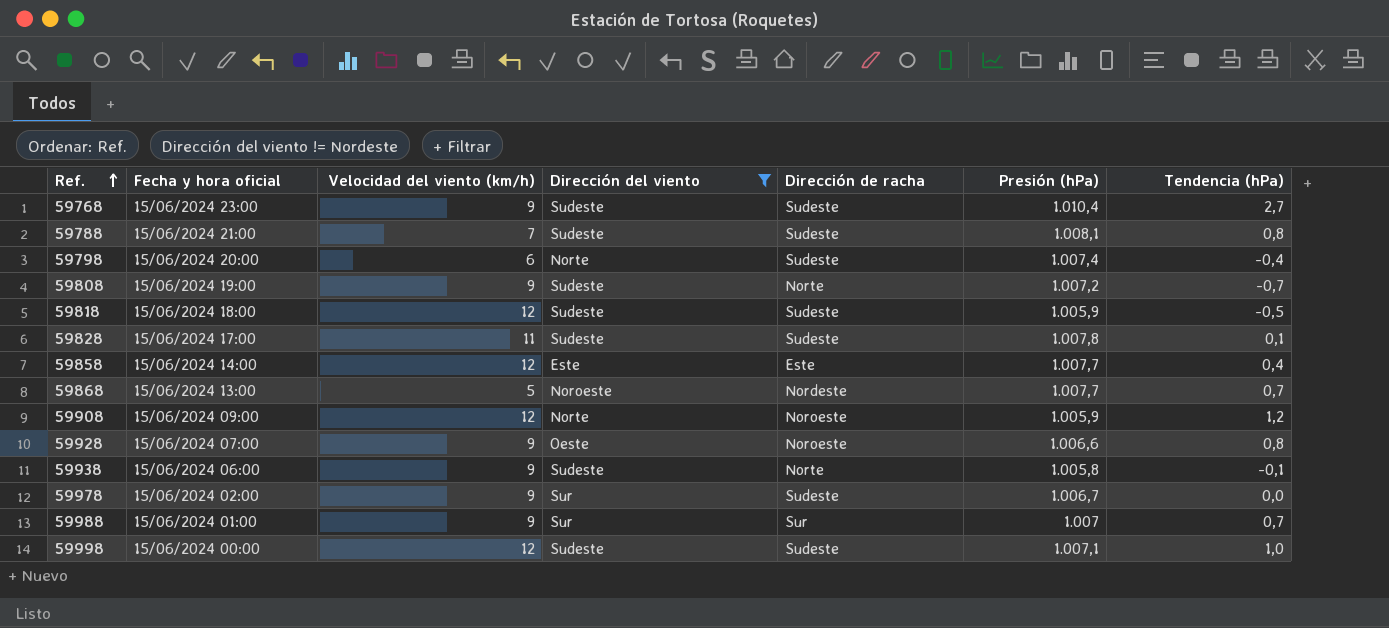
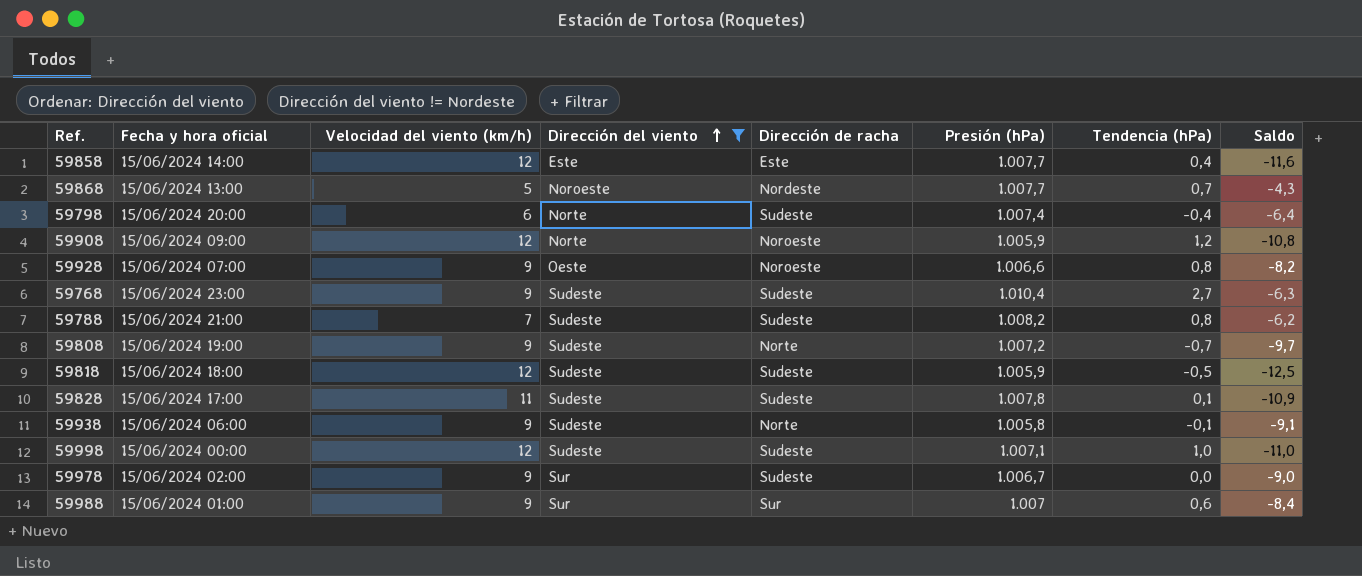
row order: Ref. ascending -> Dirección del viento ascending
column Saldo | formula: none -> [Tendencia (hPa)] - [Velocidad del viento (km/h)]
59788 | Presión (hPa): 1.008,1 -> 1.008,2
59988 | Tendencia (hPa): 0,7 -> 0,6

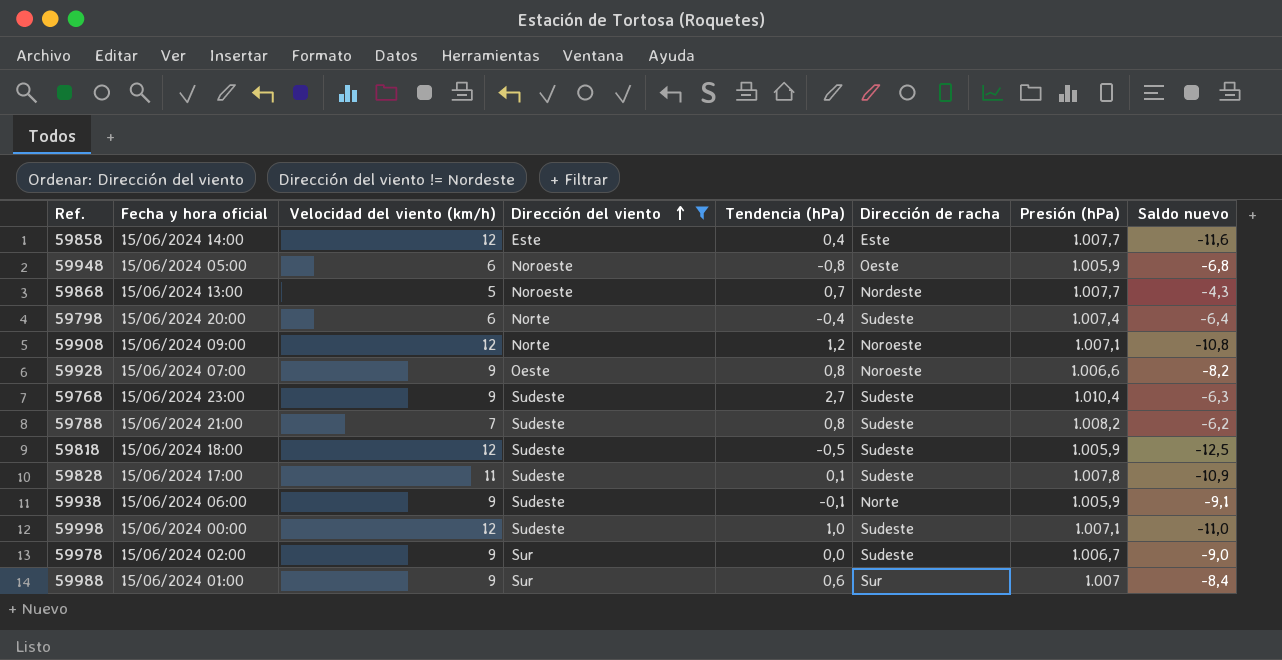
column Tendencia (hPa) | position: 7 -> 5
column name: Saldo -> Saldo nuevo
row 59808: 15/06/2024 19:00 | 9 | Sudeste | Norte | 1.007,2 | -0,7 | -9,7 -> none
row 59948: none -> 15/06/2024 05:00 | 6 | Noroeste | -0,8 | Oeste | 1.005,9 | -6,8
59908 | Presión (hPa): 1.005,9 -> 1.007,1
59938 | Presión (hPa): 1.005,8 -> 1.005,9

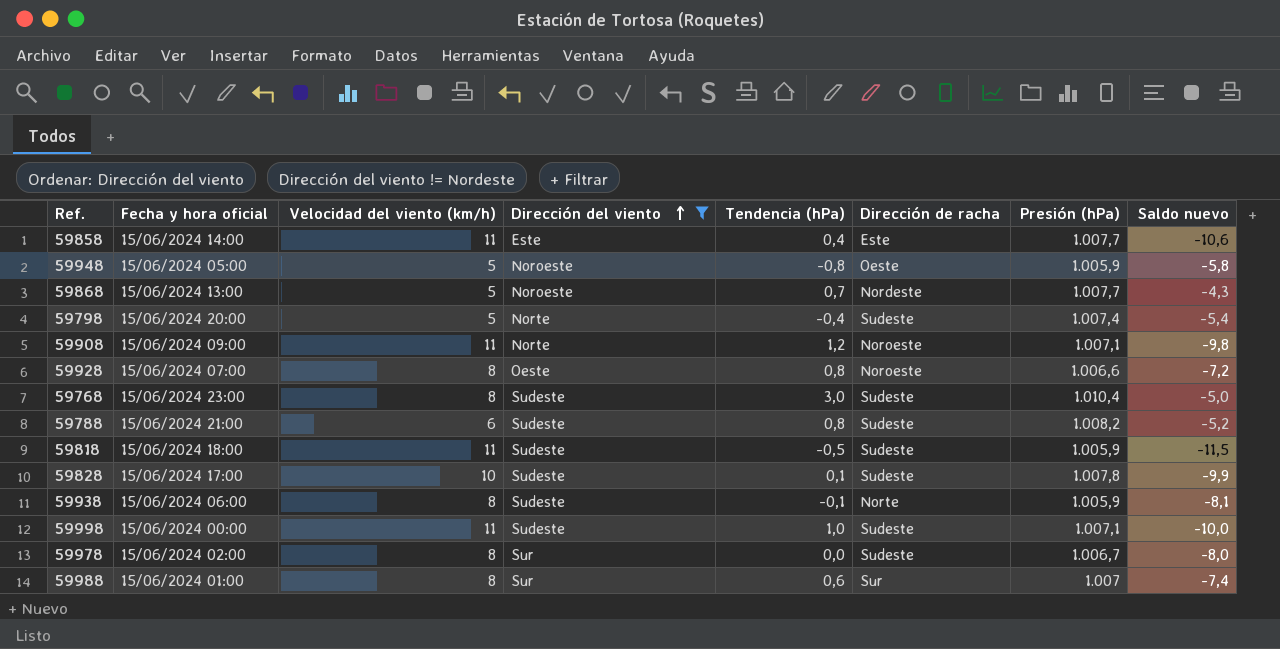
59858 | Velocidad del viento (km/h): 12 -> 11
59858 | Saldo nuevo: -11,6 -> -10,6
59948 | Velocidad del viento (km/h): 6 -> 5
59948 | Saldo nuevo: -6,8 -> -5,8
59798 | Velocidad del viento (km/h): 6 -> 5
59798 | Saldo nuevo: -6,4 -> -5,4
59908 | Velocidad del viento (km/h): 12 -> 11
59908 | Saldo nuevo: -10,8 -> -9,8
59928 | Velocidad del viento (km/h): 9 -> 8
59928 | Saldo nuevo: -8,2 -> -7,2
59768 | Velocidad del viento (km/h): 9 -> 8
59768 | Tendencia (hPa): 2,7 -> 3,0
59768 | Saldo nuevo: -6,3 -> -5,0
59788 | Velocidad del viento (km/h): 7 -> 6
59788 | Saldo nuevo: -6,2 -> -5,2
59818 | Velocidad del viento (km/h): 12 -> 11
59818 | Saldo nuevo: -12,5 -> -11,5
59828 | Velocidad del viento (km/h): 11 -> 10
59828 | Saldo nuevo: -10,9 -> -9,9
59938 | Velocidad del viento (km/h): 9 -> 8
59938 | Saldo nuevo: -9,1 -> -8,1
59998 | Velocidad del viento (km/h): 12 -> 11
59998 | Saldo nuevo: -11,0 -> -10,0
59978 | Velocidad del viento (km/h): 9 -> 8
59978 | Saldo nuevo: -9,0 -> -8,0
59988 | Velocidad del viento (km/h): 9 -> 8
59988 | Saldo nuevo: -8,4 -> -7,4

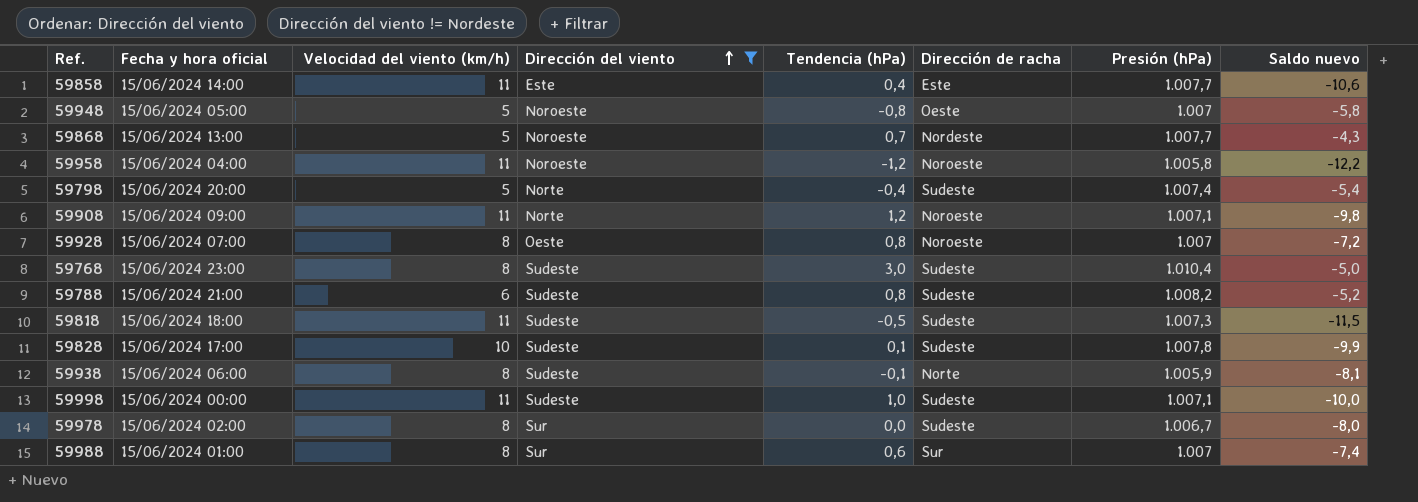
59948 | Presión (hPa): 1.005,9 -> 1.007
row 59958: none -> 15/06/2024 04:00 | 11 | Noroeste | -1,2 | Noroeste | 1.005,8 | -12,2
59928 | Presión (hPa): 1.006,6 -> 1.007
59818 | Presión (hPa): 1.005,9 -> 1.007,3

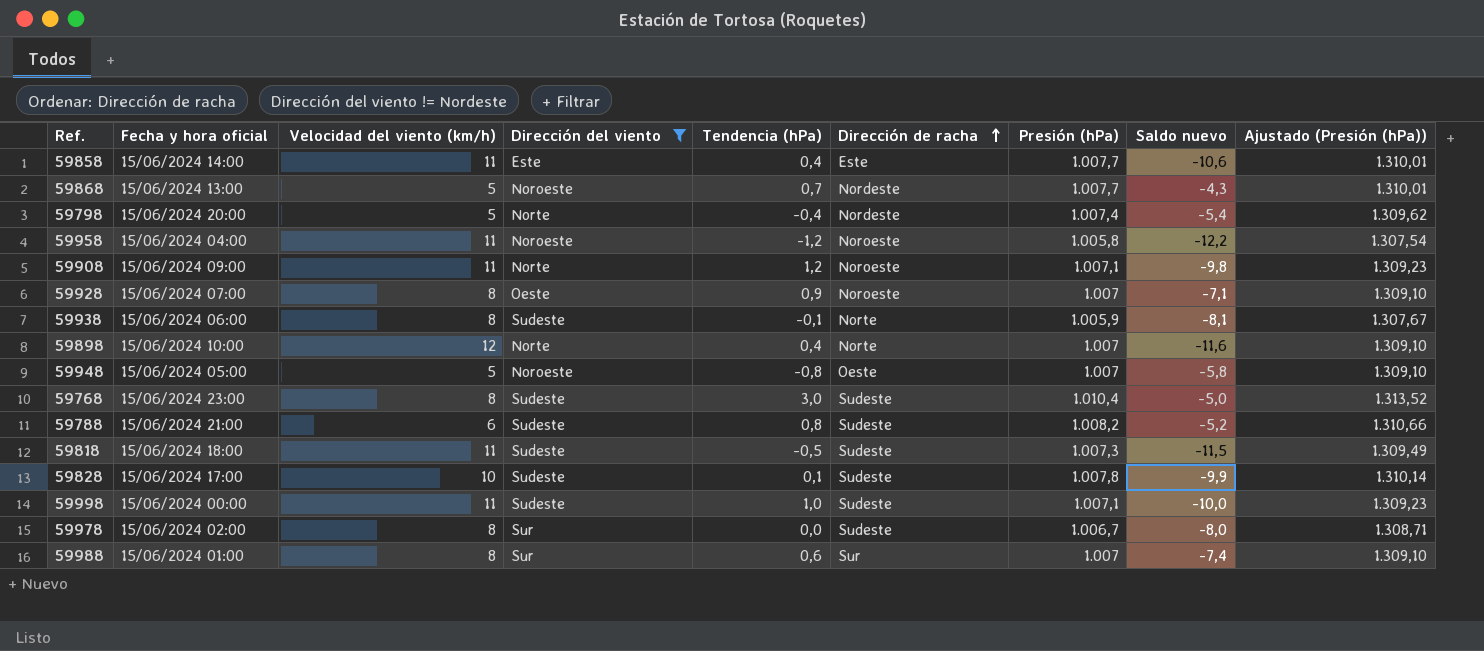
row order: Dirección del viento ascending -> Dirección de racha ascending
column Ajustado (Presión (hPa)) | formula: none -> [Presión (hPa)] * 1,3
59798 | Dirección de racha: Sudeste -> Nordeste
59928 | Tendencia (hPa): 0,8 -> 0,9
59928 | Saldo nuevo: -7,2 -> -7,1
row 59898: none -> 15/06/2024 10:00 | 12 | Norte | 0,4 | Norte | 1.007 | -11,6 | 1.309,10

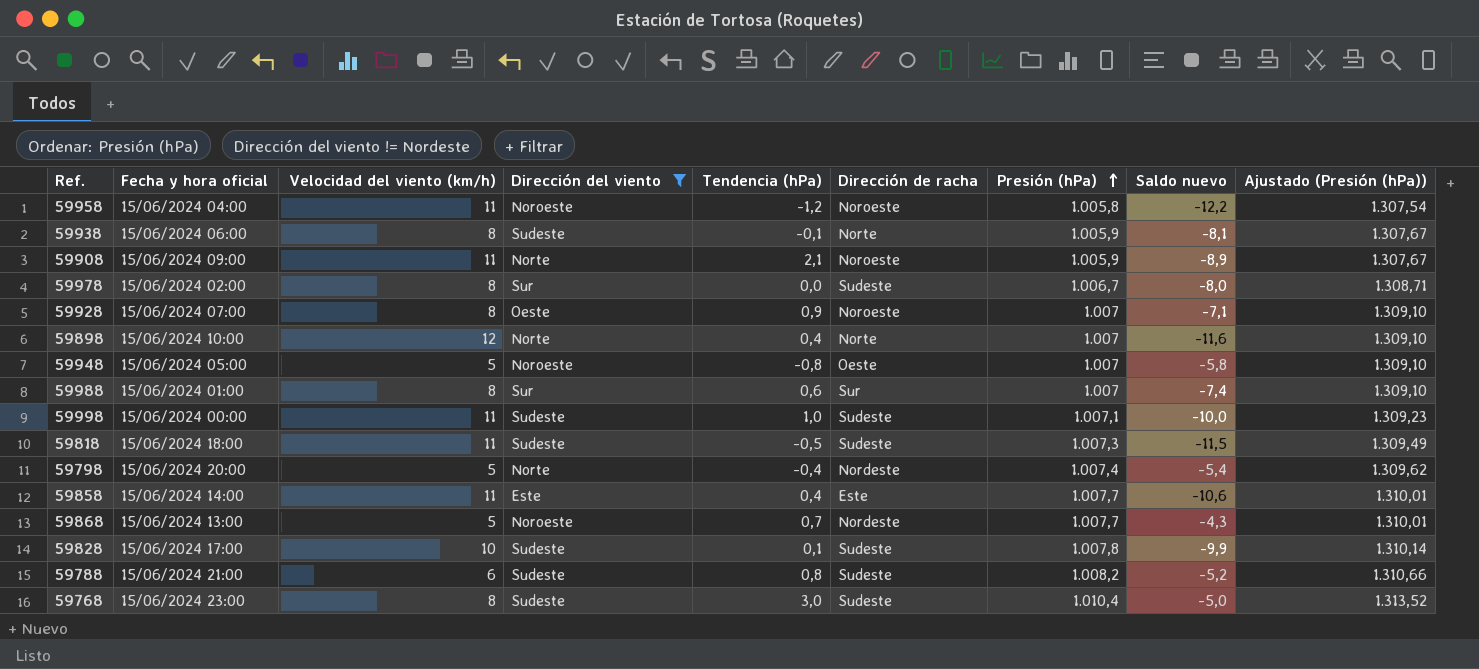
row order: Dirección de racha ascending -> Presión (hPa) ascending
59908 | Tendencia (hPa): 1,2 -> 2,1
59908 | Presión (hPa): 1.007,1 -> 1.005,9
59908 | Saldo nuevo: -9,8 -> -8,9
59908 | Ajustado (Presión (hPa)): 1.309,23 -> 1.307,67

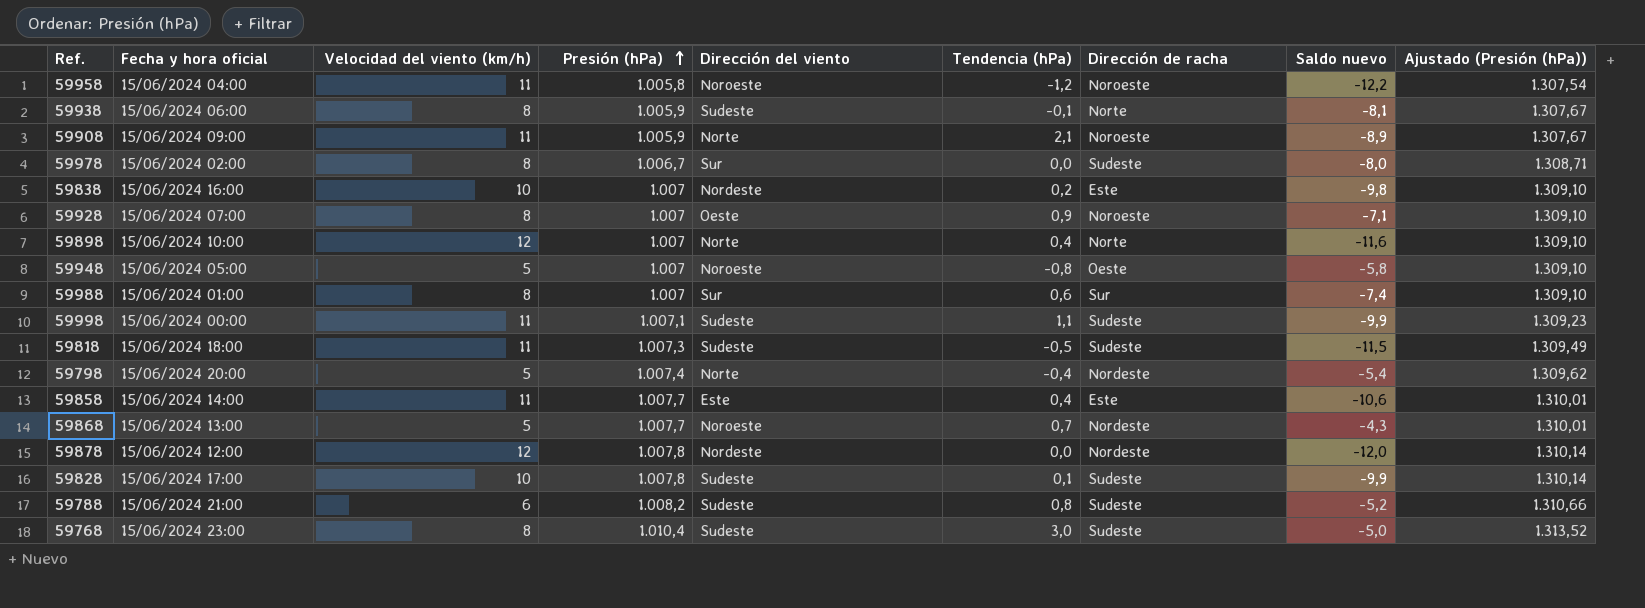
filter: Dirección del viento != Nordeste -> none
column Presión (hPa) | position: 7 -> 4
59998 | Tendencia (hPa): 1,0 -> 1,1
59998 | Saldo nuevo: -10,0 -> -9,9

